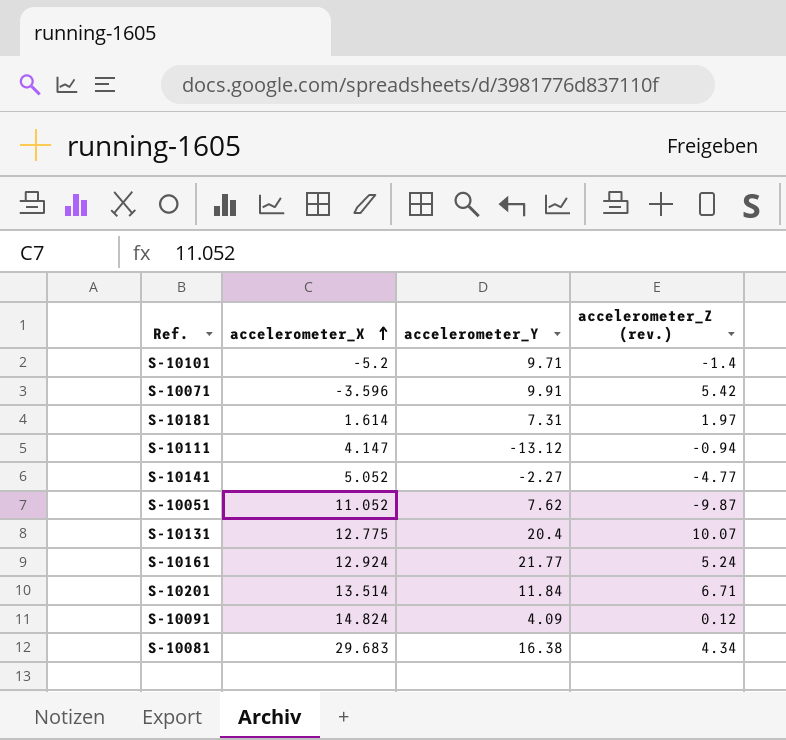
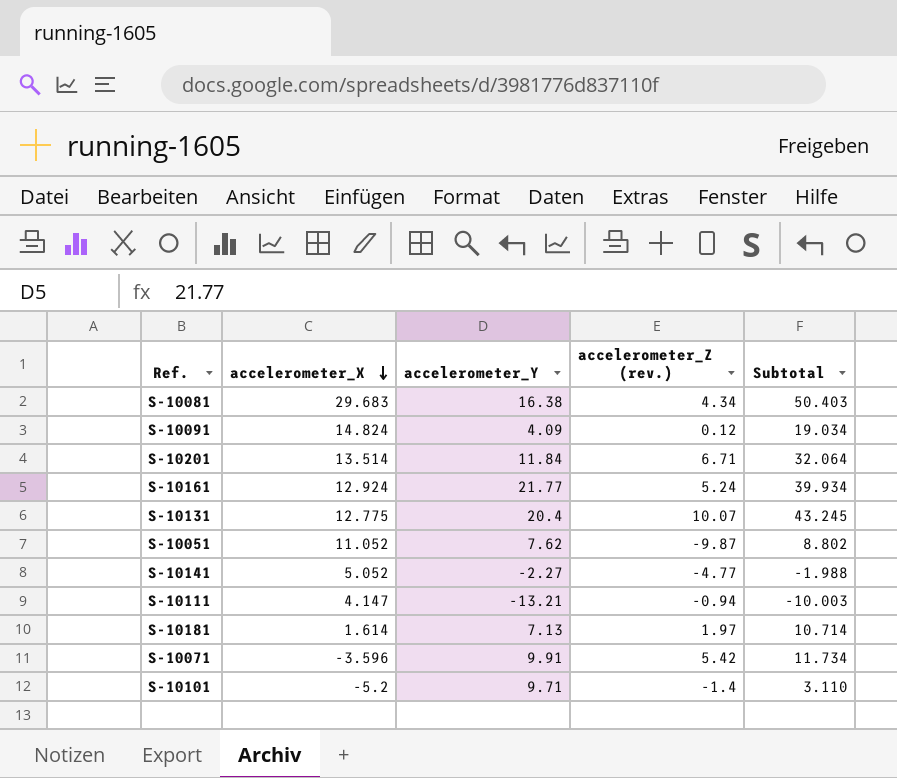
row order: accelerometer_X ascending -> accelerometer_X descending
column Subtotal | formula: none -> [accelerometer_X] + [accelerometer_Y] + [accelerometer_Z (rev.)]
S-10111 | accelerometer_Y: -13.12 -> -13.21
S-10181 | accelerometer_Y: 7.31 -> 7.13

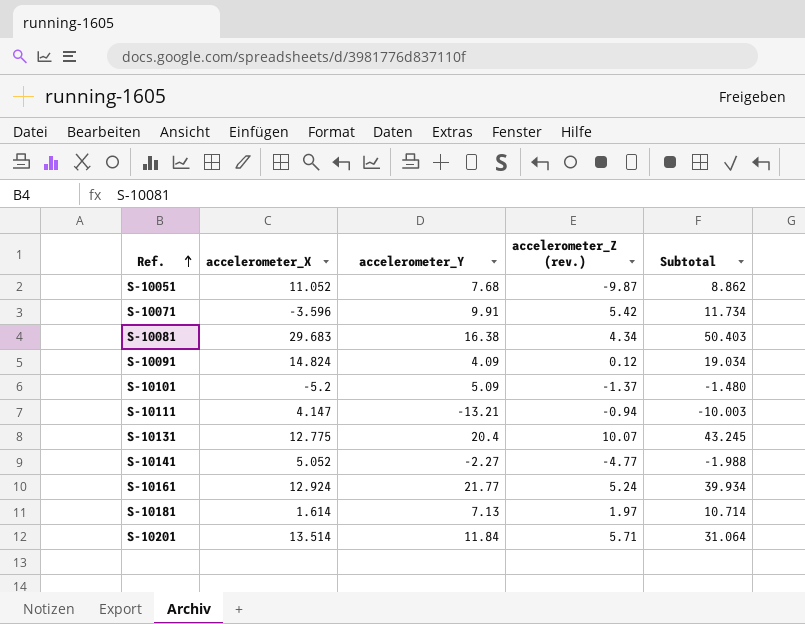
row order: accelerometer_X descending -> Ref. ascending
S-10051 | accelerometer_Y: 7.62 -> 7.68
S-10051 | Subtotal: 8.802 -> 8.862
S-10101 | accelerometer_Y: 9.71 -> 5.09
S-10101 | accelerometer_Z (rev.): -1.4 -> -1.37
S-10101 | Subtotal: 3.110 -> -1.480
S-10201 | accelerometer_Z (rev.): 6.71 -> 5.71
S-10201 | Subtotal: 32.064 -> 31.064

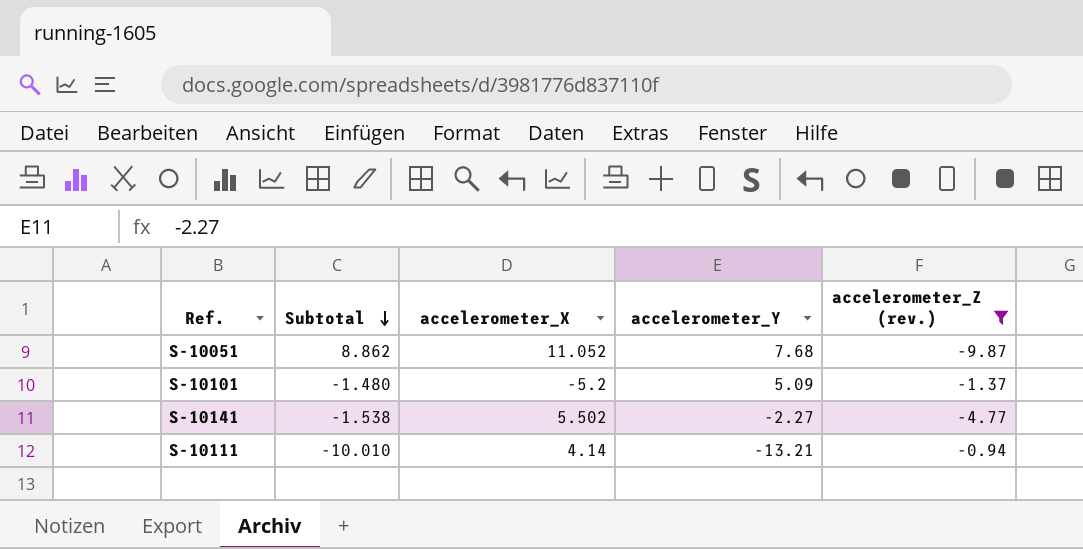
filter: none -> accelerometer_Z (rev.) <= -0.94
row order: Ref. ascending -> Subtotal descending
column Subtotal | position: 5 -> 2
S-10141 | Subtotal: -1.988 -> -1.538
S-10141 | accelerometer_X: 5.052 -> 5.502
S-10111 | Subtotal: -10.003 -> -10.010
S-10111 | accelerometer_X: 4.147 -> 4.14

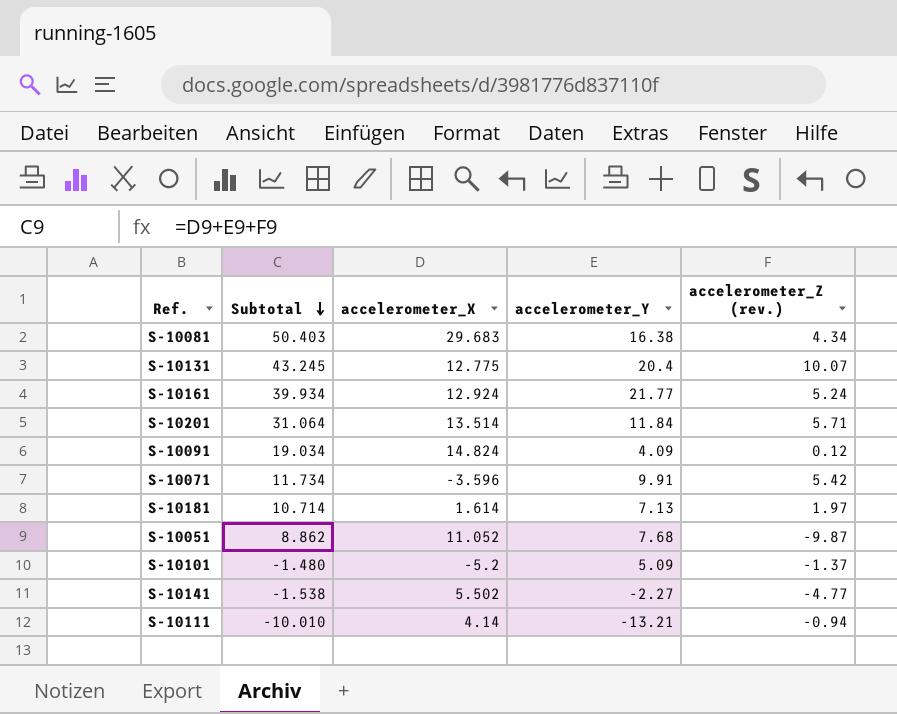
filter: accelerometer_Z (rev.) <= -0.94 -> none

